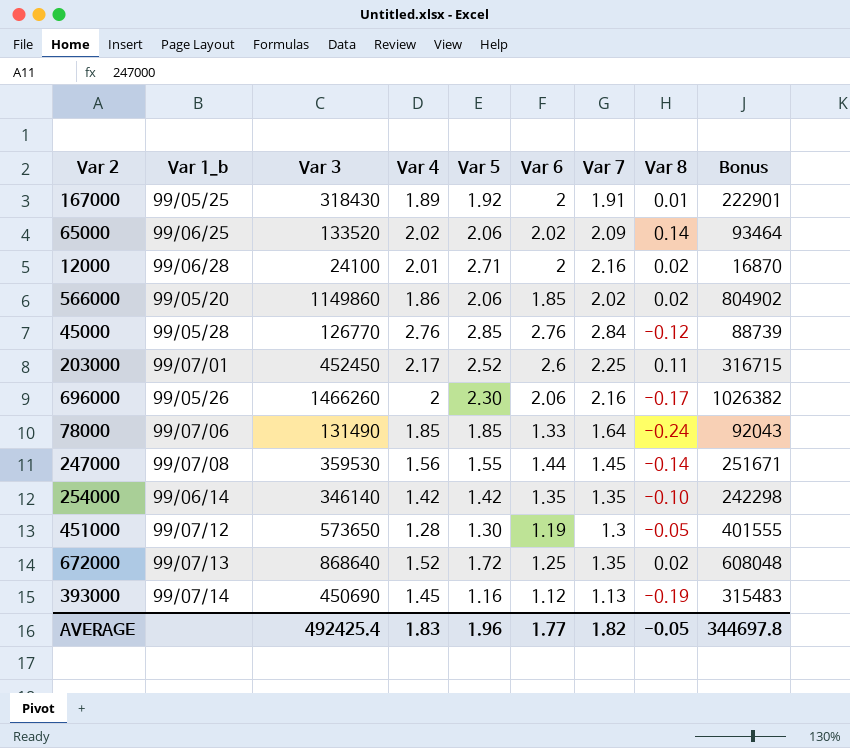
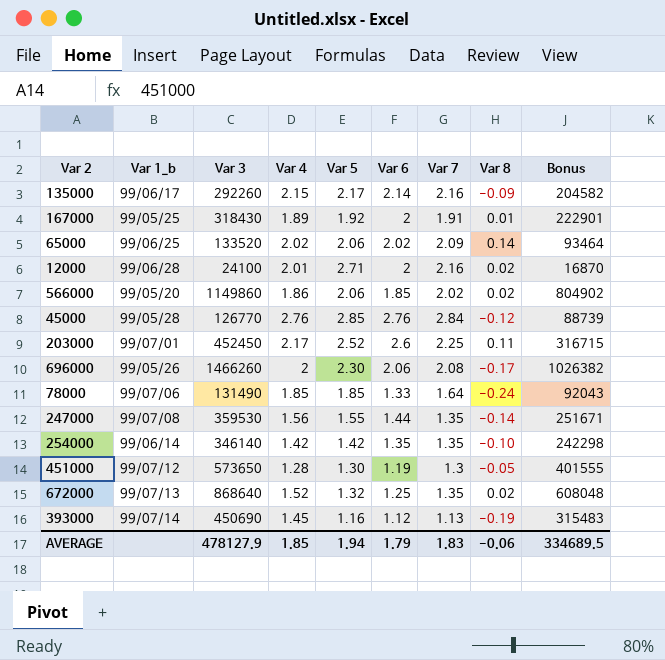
row 135000: none -> 99/06/17 | 292260 | 2.15 | 2.17 | 2.14 | 2.16 | -0.09 | 204582
696000 | Var 7: 2.16 -> 2.08
247000 | Var 7: 1.45 -> 1.35
672000 | Var 5: 1.72 -> 1.32
AVERAGE | Var 3: 492425.4 -> 478127.9
AVERAGE | Var 4: 1.83 -> 1.85
AVERAGE | Var 5: 1.96 -> 1.94
AVERAGE | Var 6: 1.77 -> 1.79
AVERAGE | Var 7: 1.82 -> 1.83
AVERAGE | Var 8: -0.05 -> -0.06
AVERAGE | Bonus: 344697.8 -> 334689.5

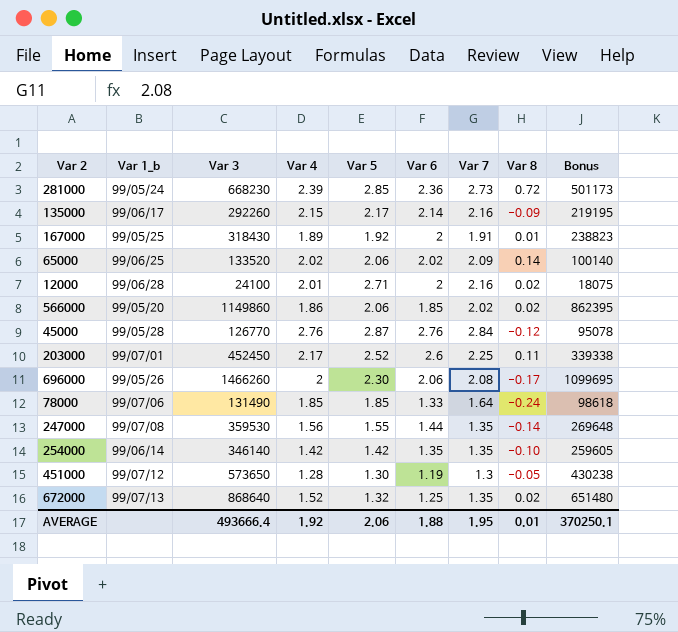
column Bonus | formula: [Var 3] * 0.7 -> [Var 3] * 0.75
row 393000: 99/07/14 | 450690 | 1.45 | 1.16 | 1.12 | 1.13 | -0.19 | 315483 -> none
row 281000: none -> 99/05/24 | 668230 | 2.39 | 2.85 | 2.36 | 2.73 | 0.72 | 501173
45000 | Var 5: 2.85 -> 2.87
AVERAGE | Var 3: 478127.9 -> 493666.4
AVERAGE | Var 4: 1.85 -> 1.92
AVERAGE | Var 5: 1.94 -> 2.06
AVERAGE | Var 6: 1.79 -> 1.88
AVERAGE | Var 7: 1.83 -> 1.95
AVERAGE | Var 8: -0.06 -> 0.01
AVERAGE | Bonus: 334689.5 -> 370250.1

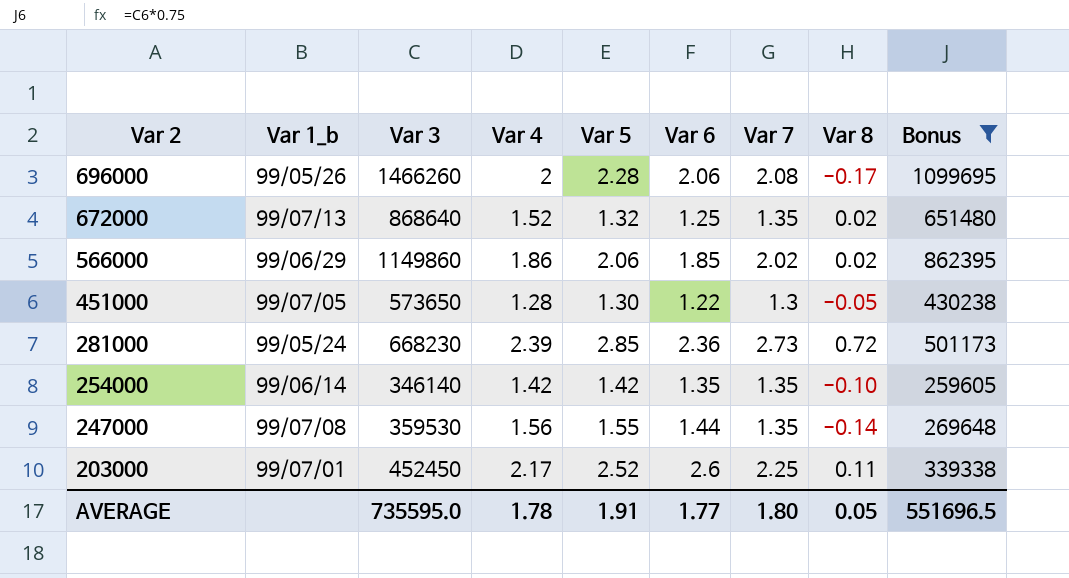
filter: none -> Bonus >= 259605
row order: none -> Var 2 descending
696000 | Var 5: 2.30 -> 2.28
566000 | Var 1_b: 99/05/20 -> 99/06/29
451000 | Var 1_b: 99/07/12 -> 99/07/05
451000 | Var 6: 1.19 -> 1.22
AVERAGE | Var 3: 493666.4 -> 735595.0
AVERAGE | Var 4: 1.92 -> 1.78
AVERAGE | Var 5: 2.06 -> 1.91
AVERAGE | Var 6: 1.88 -> 1.77
AVERAGE | Var 7: 1.95 -> 1.80
AVERAGE | Var 8: 0.01 -> 0.05
AVERAGE | Bonus: 370250.1 -> 551696.5

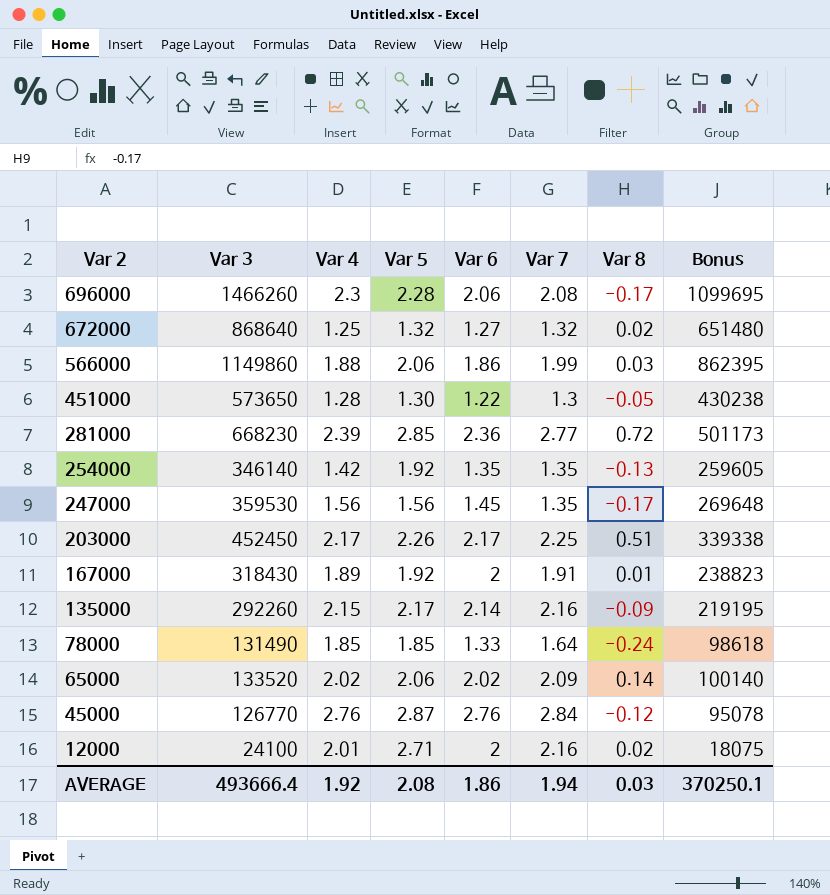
filter: Bonus >= 259605 -> none
column Var 1_b | position: 2 -> none
696000 | Var 4: 2 -> 2.3
672000 | Var 4: 1.52 -> 1.25
672000 | Var 6: 1.25 -> 1.27
672000 | Var 7: 1.35 -> 1.32
566000 | Var 4: 1.86 -> 1.88
566000 | Var 6: 1.85 -> 1.86
566000 | Var 7: 2.02 -> 1.99
566000 | Var 8: 0.02 -> 0.03
281000 | Var 7: 2.73 -> 2.77
254000 | Var 5: 1.42 -> 1.92
254000 | Var 8: -0.10 -> -0.13
247000 | Var 5: 1.55 -> 1.56
247000 | Var 6: 1.44 -> 1.45
247000 | Var 8: -0.14 -> -0.17
203000 | Var 5: 2.52 -> 2.26
203000 | Var 6: 2.6 -> 2.17
203000 | Var 8: 0.11 -> 0.51
AVERAGE | Var 3: 735595.0 -> 493666.4
AVERAGE | Var 4: 1.78 -> 1.92
AVERAGE | Var 5: 1.91 -> 2.08
AVERAGE | Var 6: 1.77 -> 1.86
AVERAGE | Var 7: 1.80 -> 1.94
AVERAGE | Var 8: 0.05 -> 0.03
AVERAGE | Bonus: 551696.5 -> 370250.1

